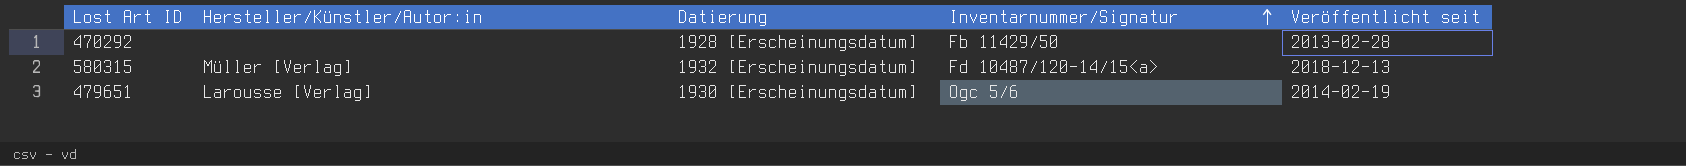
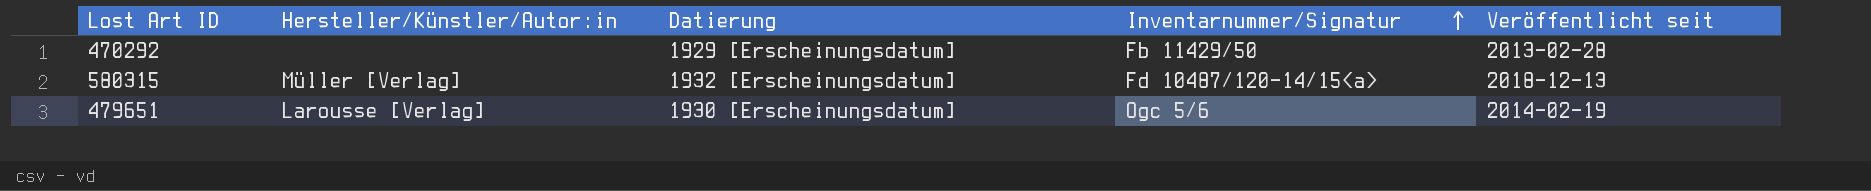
470292 | Datierung: 1928 [Erscheinungsdatum] -> 1929 [Erscheinungsdatum]

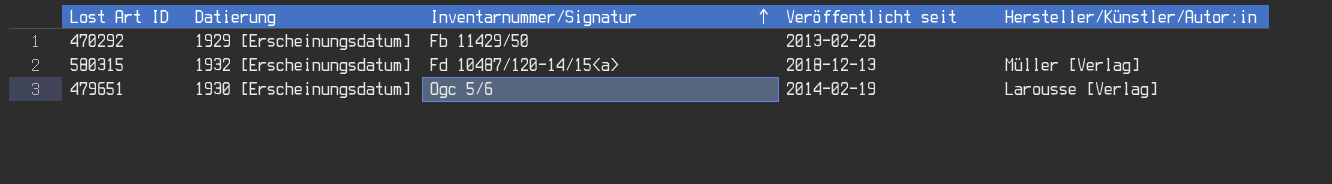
column Hersteller/Künstler/Autor:in | position: 2 -> 5

